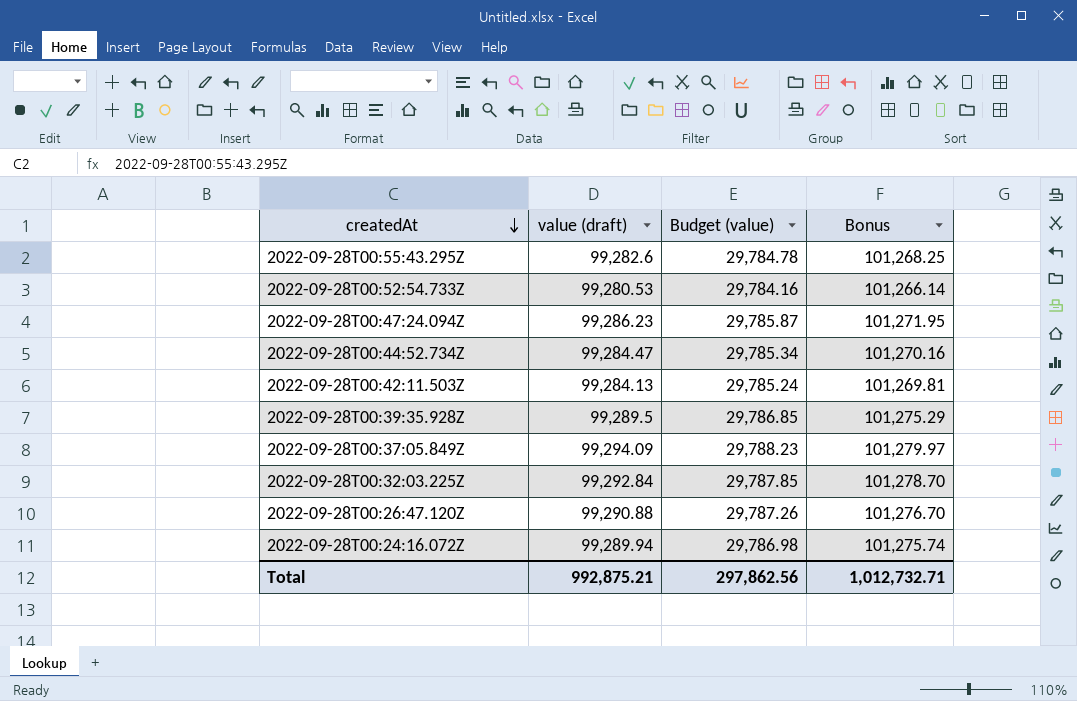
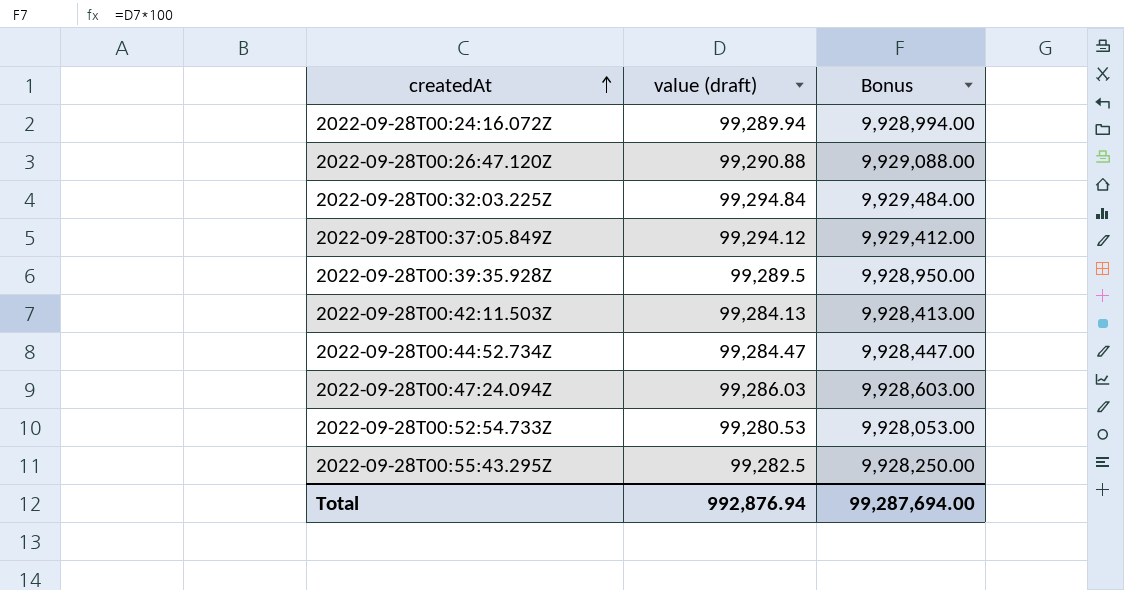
row order: createdAt descending -> createdAt ascending
column Budget (value) | formula: [value (draft)] * 0.3 -> none
column Bonus | formula: [value (draft)] * 1.02 -> [value (draft)] * 100
2022-09-28T00:32:03.225Z | value (draft): 99,292.84 -> 99,294.84
2022-09-28T00:37:05.849Z | value (draft): 99,294.09 -> 99,294.12
2022-09-28T00:47:24.094Z | value (draft): 99,286.23 -> 99,286.03
2022-09-28T00:55:43.295Z | value (draft): 99,282.6 -> 99,282.5
Total | value (draft): 992,875.21 -> 992,876.94
Total | Bonus: 1,012,732.71 -> 99,287,694.00

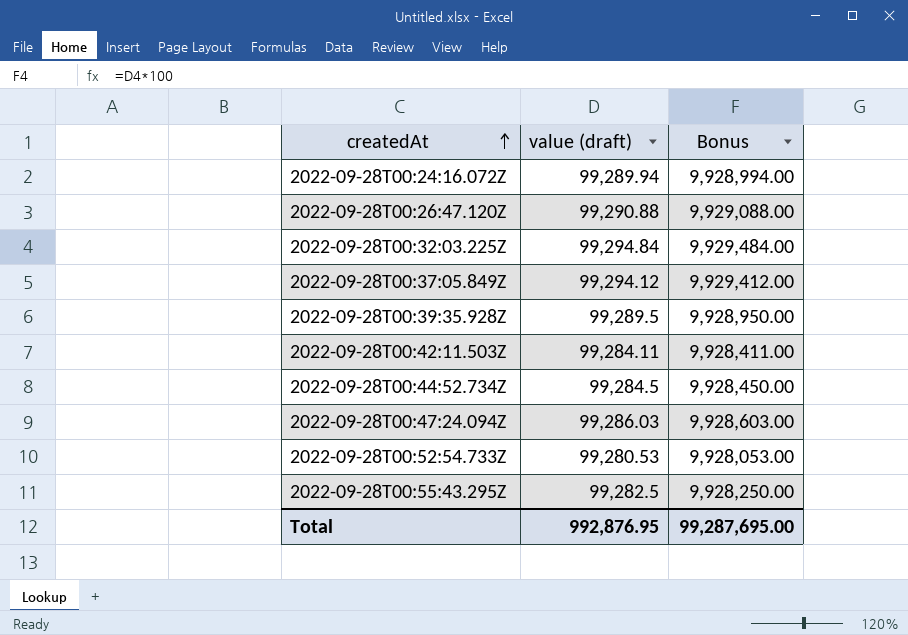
2022-09-28T00:42:11.503Z | value (draft): 99,284.13 -> 99,284.11
2022-09-28T00:42:11.503Z | Bonus: 9,928,413.00 -> 9,928,411.00
2022-09-28T00:44:52.734Z | value (draft): 99,284.47 -> 99,284.5
2022-09-28T00:44:52.734Z | Bonus: 9,928,447.00 -> 9,928,450.00
Total | value (draft): 992,876.94 -> 992,876.95
Total | Bonus: 99,287,694.00 -> 99,287,695.00

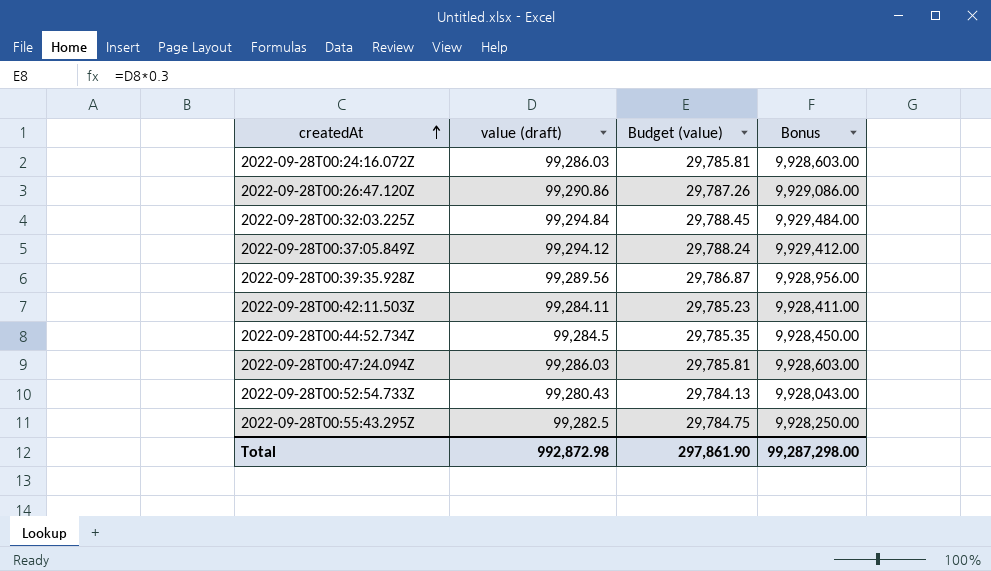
column Budget (value) | formula: none -> [value (draft)] * 0.3
2022-09-28T00:24:16.072Z | value (draft): 99,289.94 -> 99,286.03
2022-09-28T00:24:16.072Z | Bonus: 9,928,994.00 -> 9,928,603.00
2022-09-28T00:26:47.120Z | value (draft): 99,290.88 -> 99,290.86
2022-09-28T00:26:47.120Z | Bonus: 9,929,088.00 -> 9,929,086.00
2022-09-28T00:39:35.928Z | value (draft): 99,289.5 -> 99,289.56
2022-09-28T00:39:35.928Z | Bonus: 9,928,950.00 -> 9,928,956.00
2022-09-28T00:52:54.733Z | value (draft): 99,280.53 -> 99,280.43
2022-09-28T00:52:54.733Z | Bonus: 9,928,053.00 -> 9,928,043.00
Total | value (draft): 992,876.95 -> 992,872.98
Total | Bonus: 99,287,695.00 -> 99,287,298.00

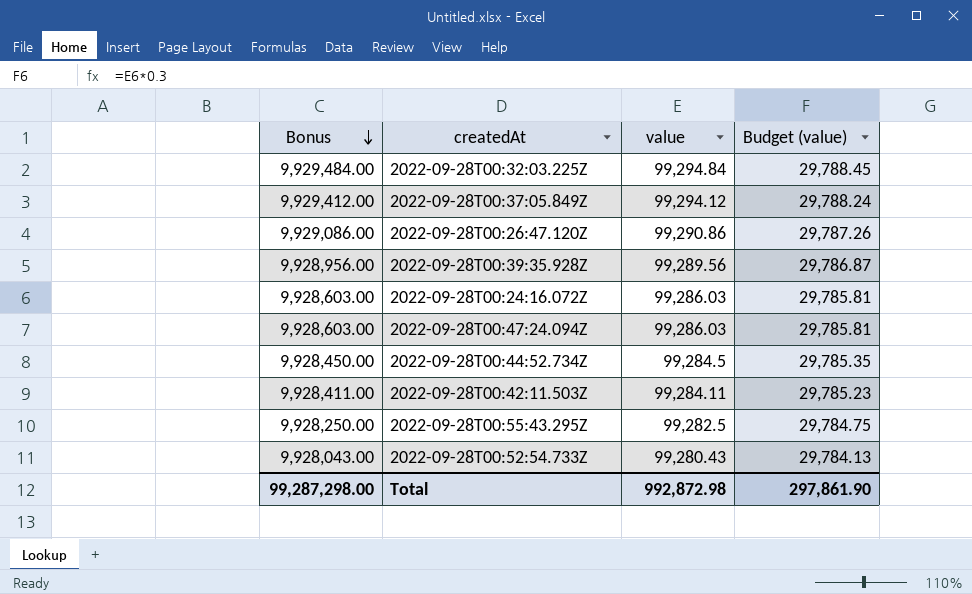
row order: createdAt ascending -> Bonus descending
column Bonus | position: 4 -> 1
column name: value (draft) -> value

